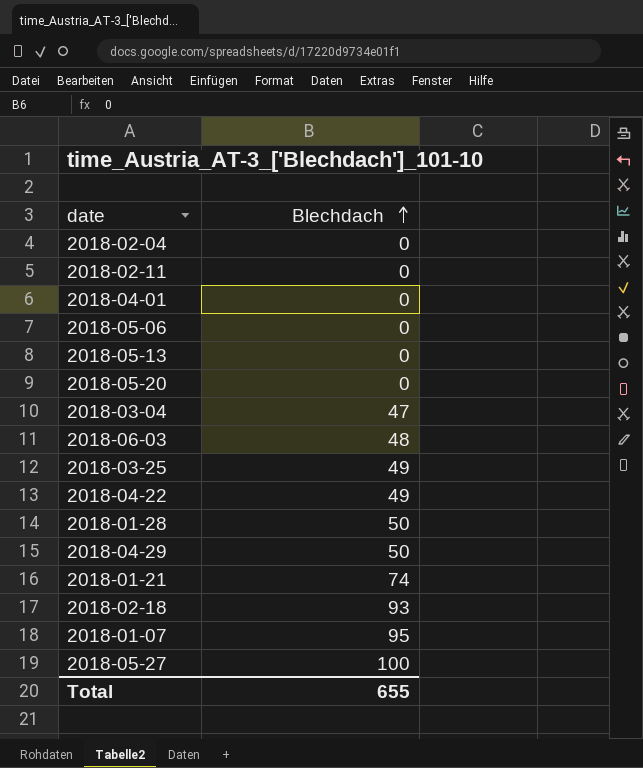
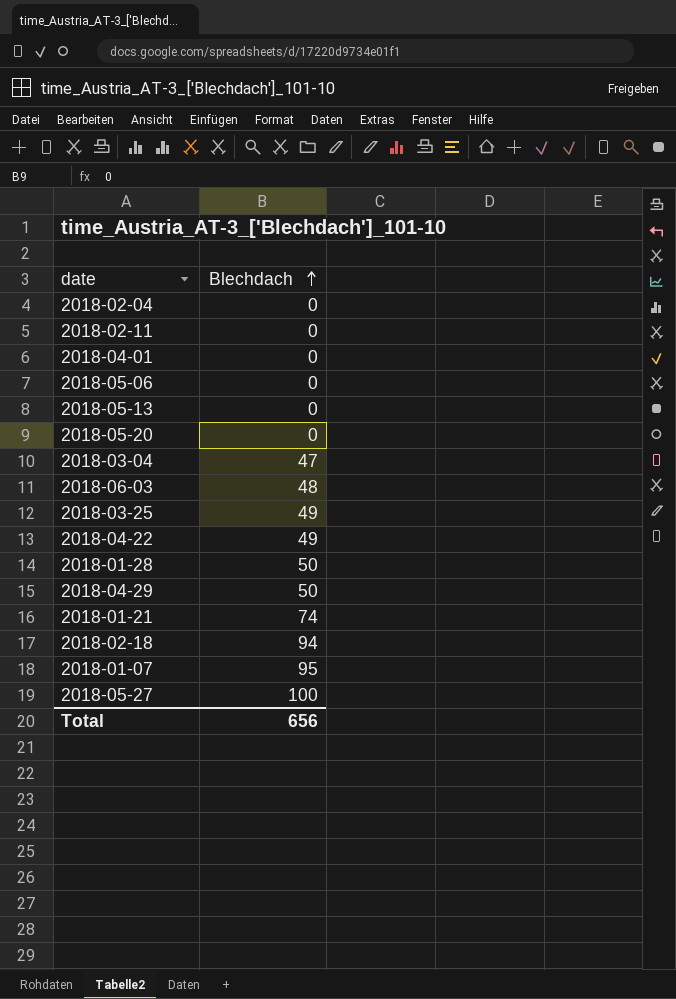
2018-02-18 | Blechdach: 93 -> 94
Total | Blechdach: 655 -> 656

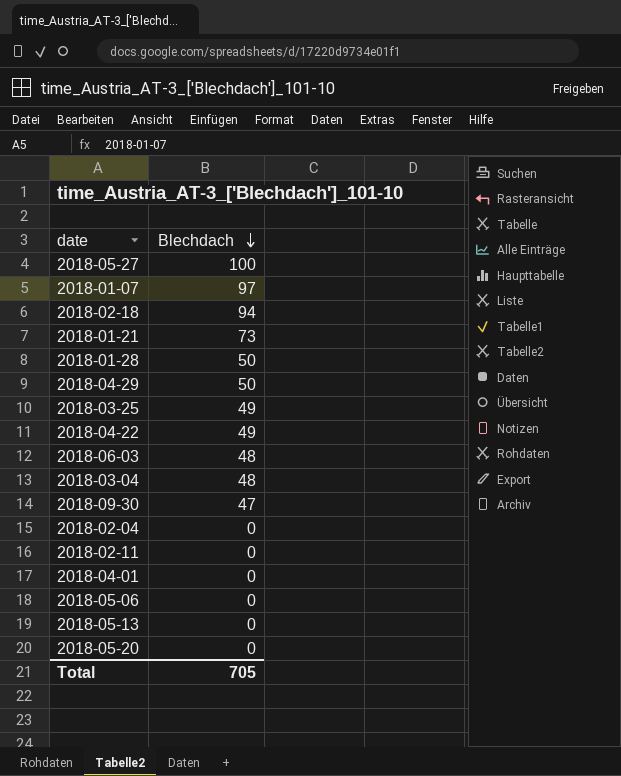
row order: Blechdach ascending -> Blechdach descending
2018-01-07 | Blechdach: 95 -> 97
2018-01-21 | Blechdach: 74 -> 73
2018-03-04 | Blechdach: 47 -> 48
row 2018-09-30: none -> 47
Total | Blechdach: 656 -> 705

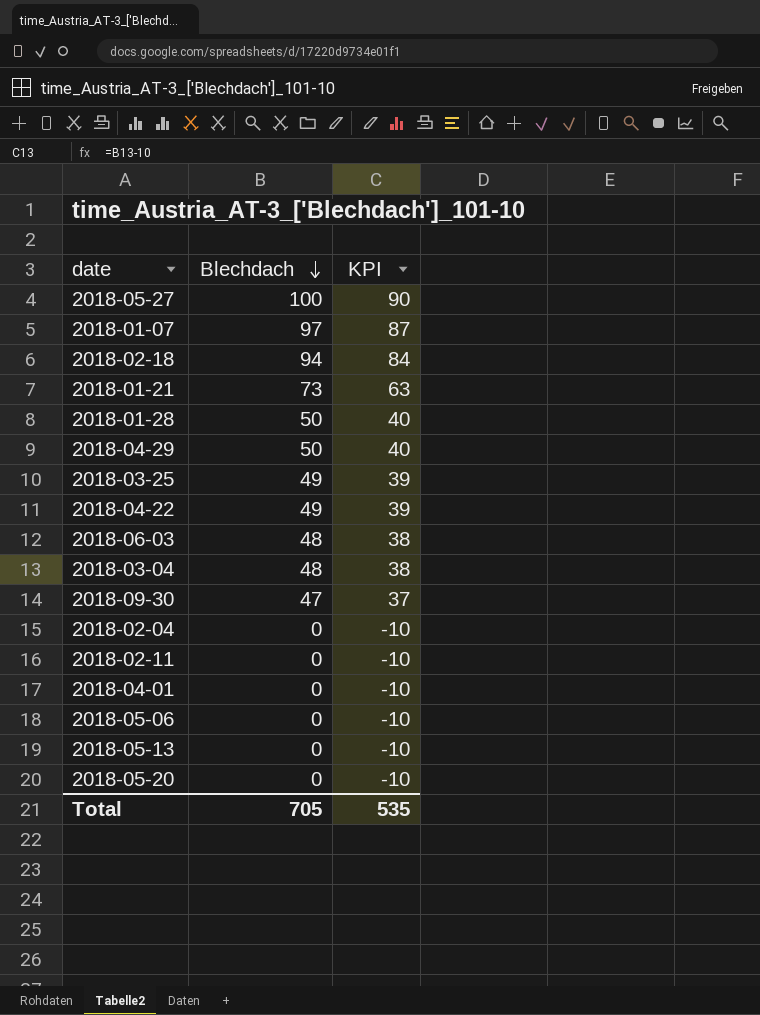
column KPI | formula: none -> [Blechdach] - 10

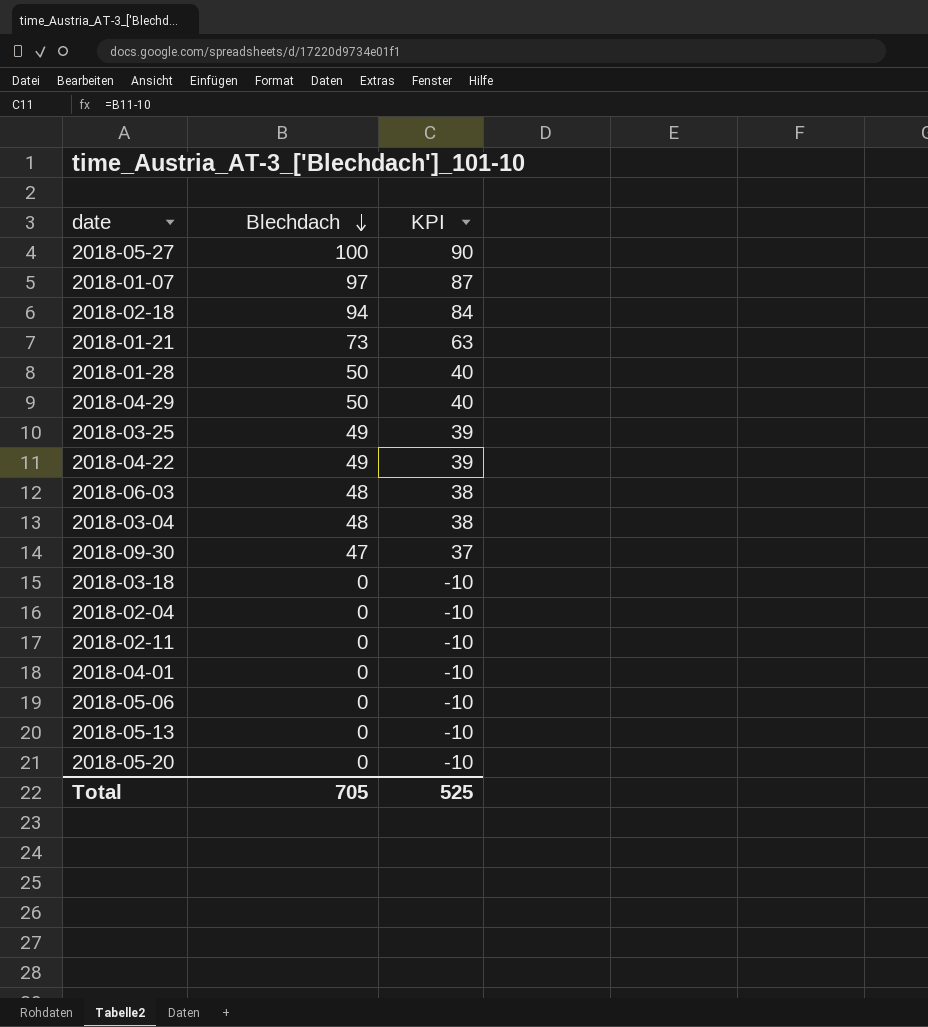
row 2018-03-18: none -> 0 | -10
Total | KPI: 535 -> 525

